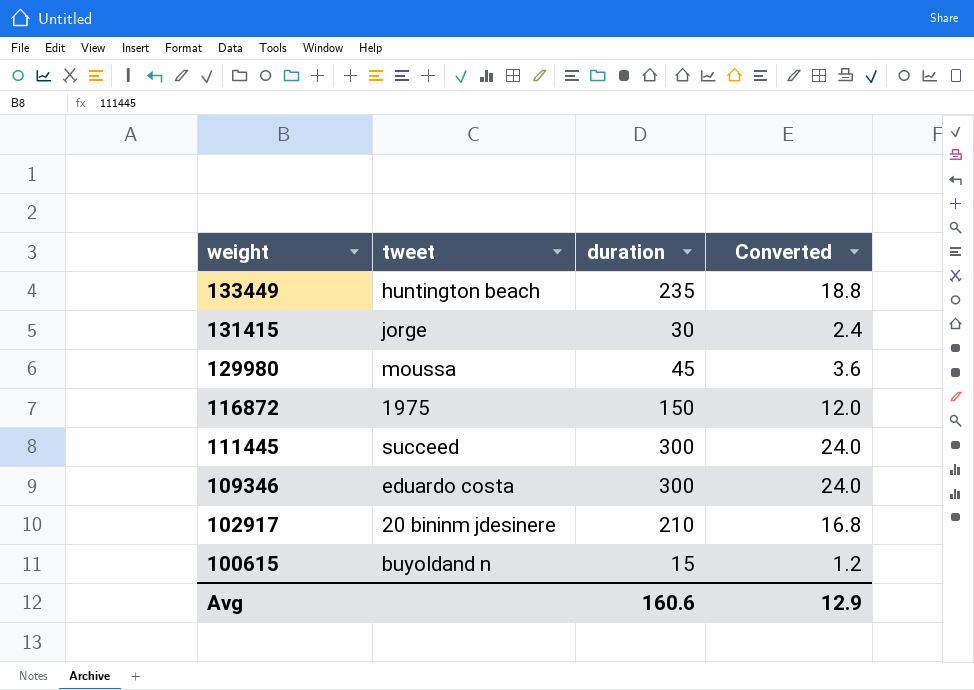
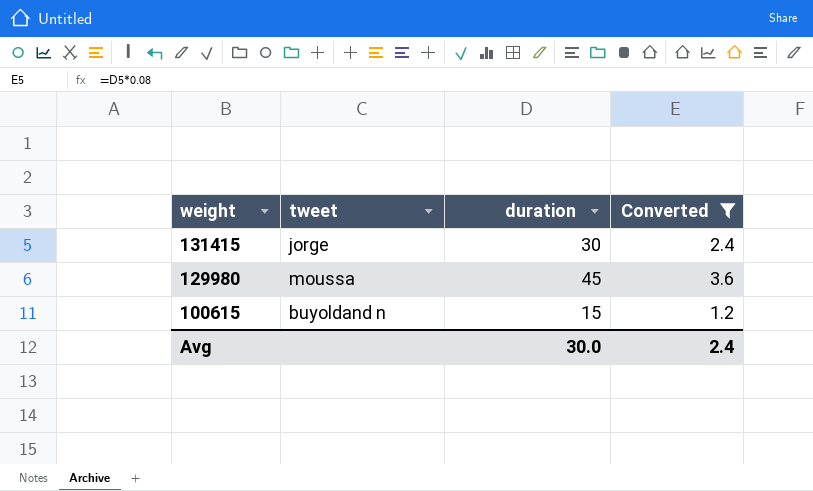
filter: none -> Converted <= 3.6
Avg | duration: 160.6 -> 30.0
Avg | Converted: 12.9 -> 2.4

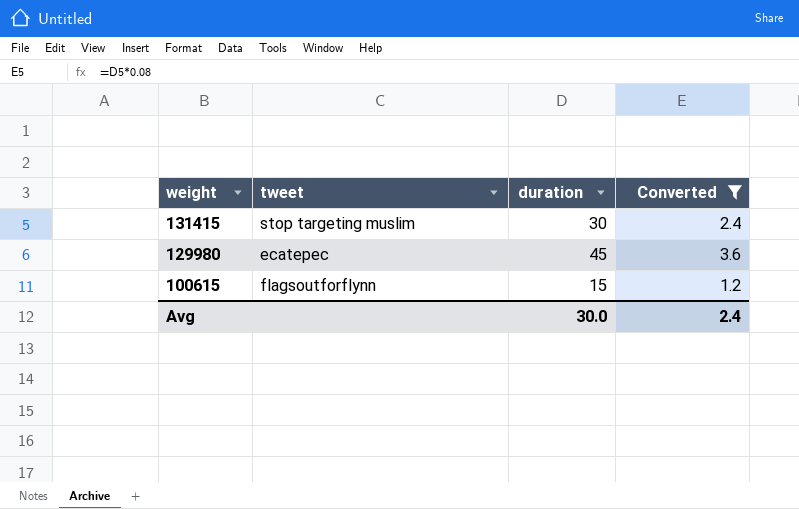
131415 | tweet: jorge -> stop targeting muslim
129980 | tweet: moussa -> ecatepec
100615 | tweet: buyoldand n -> flagsoutforflynn

